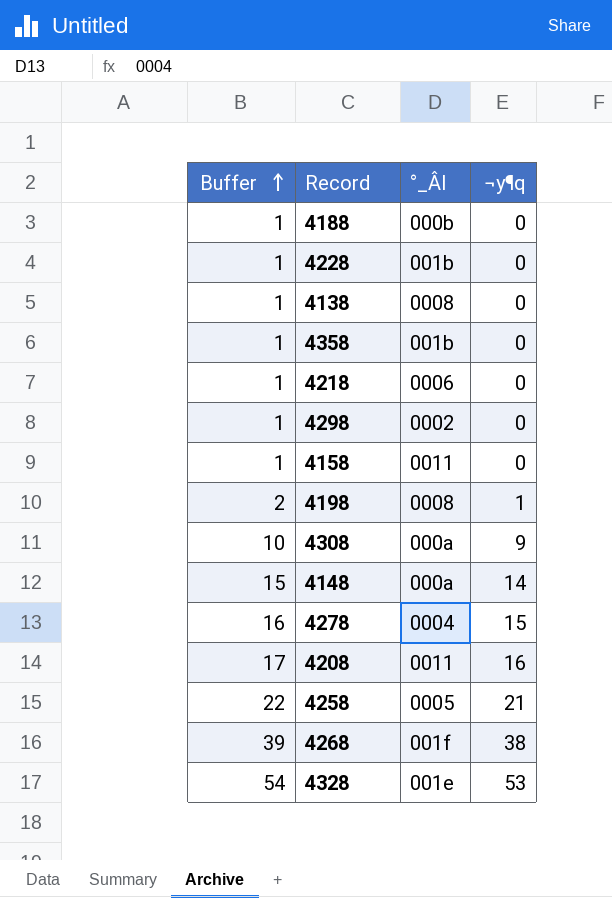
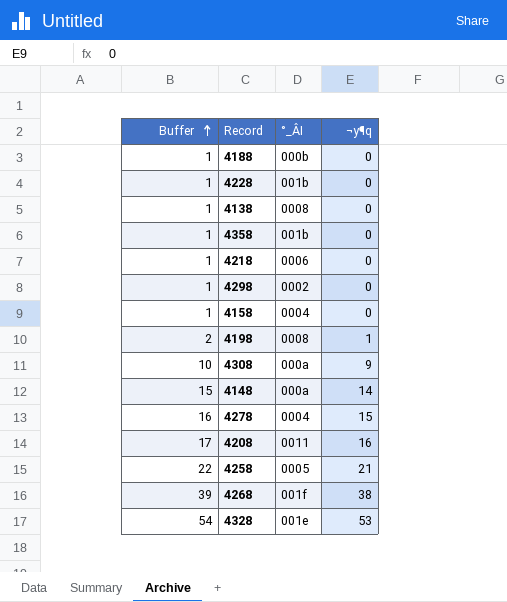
4158 | °_ÂI: 0011 -> 0004

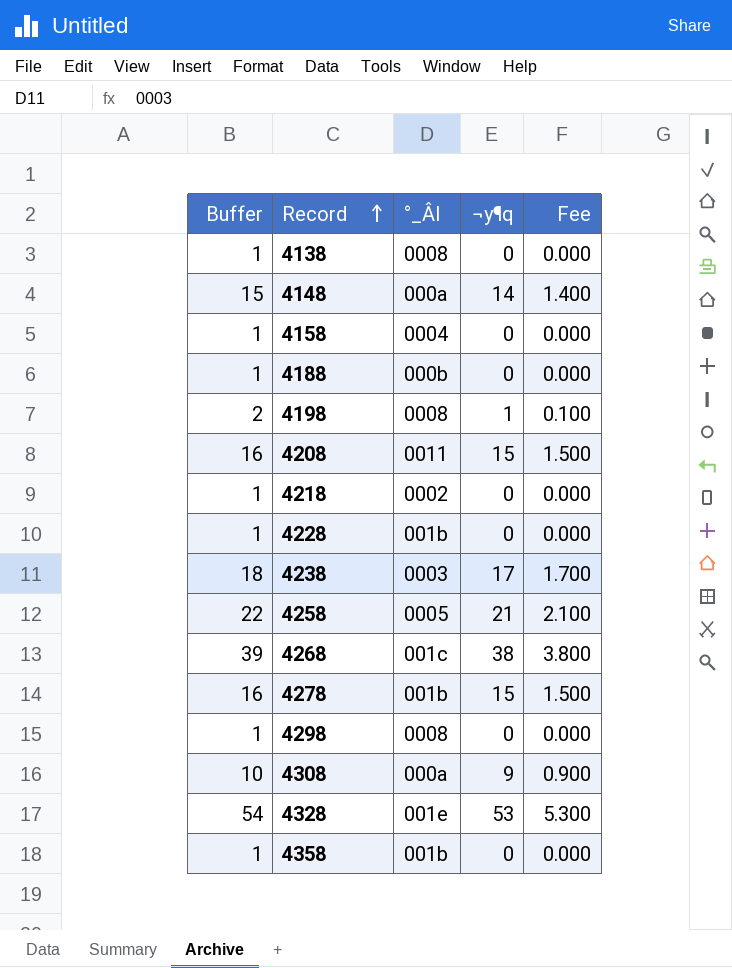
row order: Buffer ascending -> Record ascending
column Fee | formula: none -> [¬y¶q] * 0.1
4208 | Buffer: 17 -> 16
4208 | ¬y¶q: 16 -> 15
4218 | °_ÂI: 0006 -> 0002
row 4238: none -> 18 | 0003 | 17 | 1.700
4268 | °_ÂI: 001f -> 001c
4278 | °_ÂI: 0004 -> 001b
4298 | °_ÂI: 0002 -> 0008

